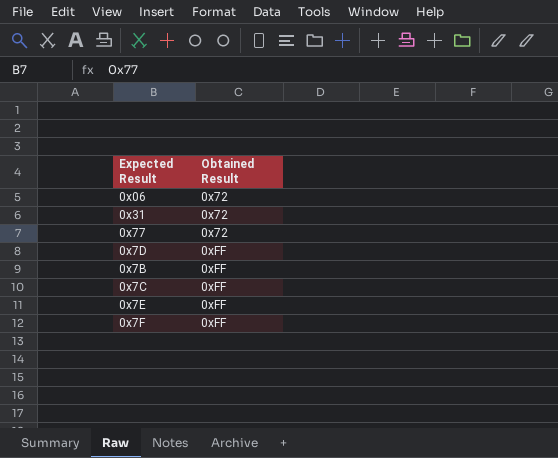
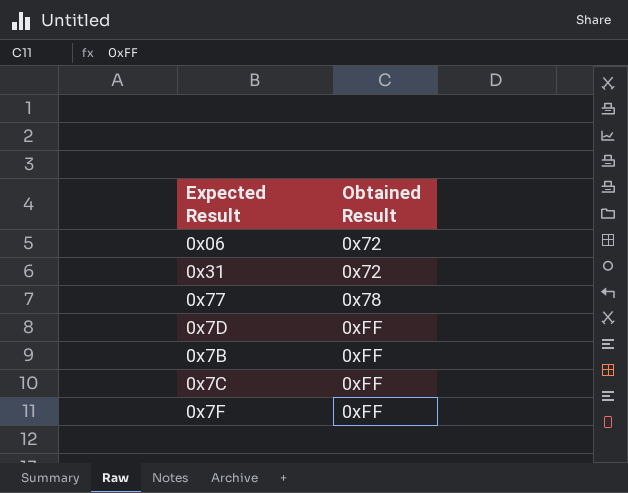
row 0x7E: 0xFF -> none
0x77 | Obtained Result: 0x72 -> 0x78

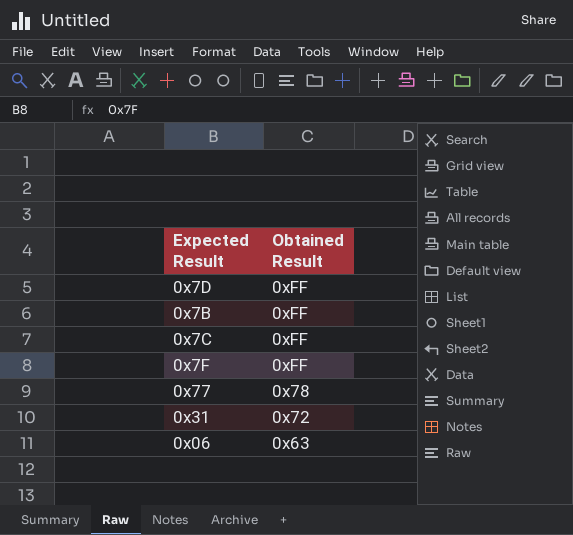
row order: Obtained Result ascending -> Obtained Result descending
0x06 | Obtained Result: 0x72 -> 0x63

